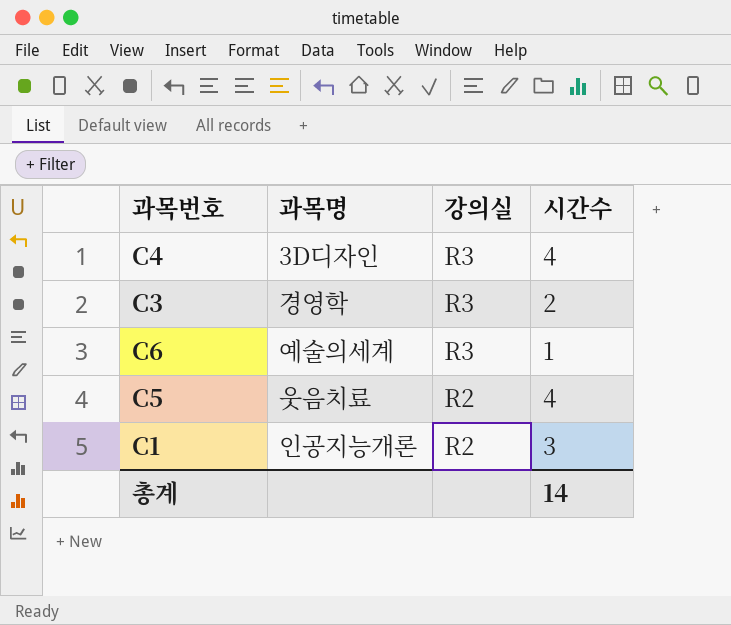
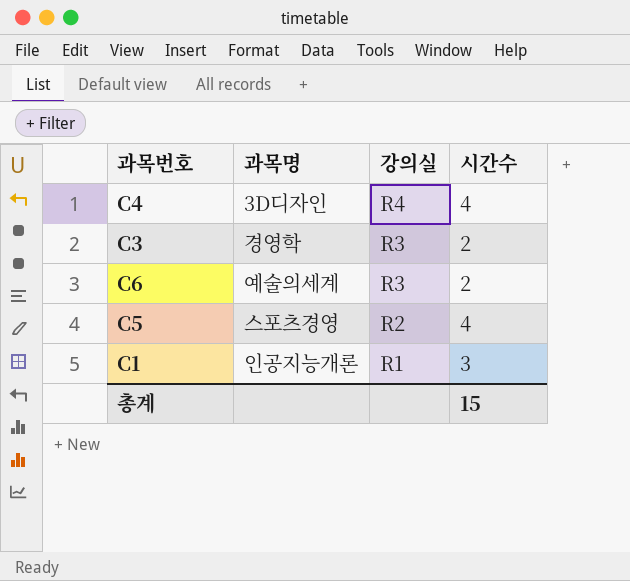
C4 | 강의실: R3 -> R4
C6 | 시간수: 1 -> 2
C5 | 과목명: 웃음치료 -> 스포츠경영
C1 | 강의실: R2 -> R1
총계 | 시간수: 14 -> 15

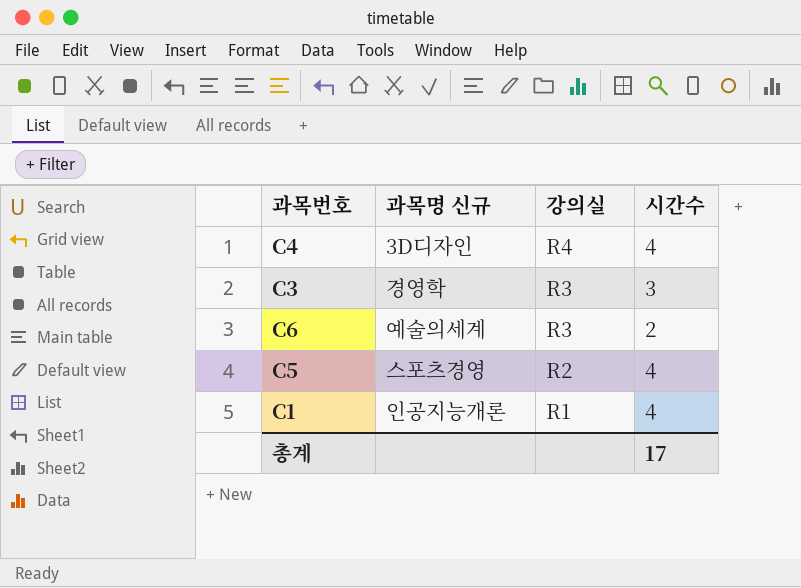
column name: 과목명 -> 과목명 신규
C3 | 시간수: 2 -> 3
C1 | 시간수: 3 -> 4
총계 | 시간수: 15 -> 17

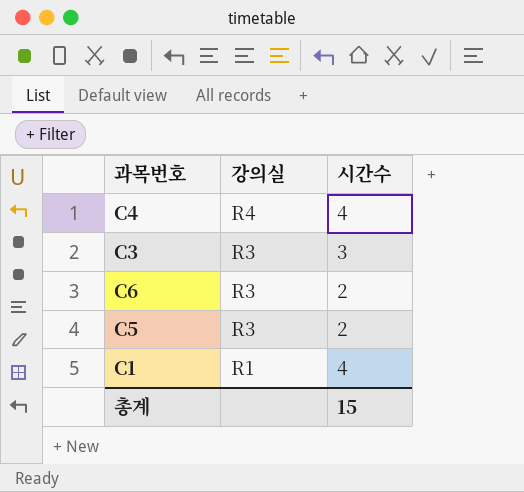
column 과목명 신규 | position: 2 -> none
C5 | 강의실: R2 -> R3
C5 | 시간수: 4 -> 2
총계 | 시간수: 17 -> 15

